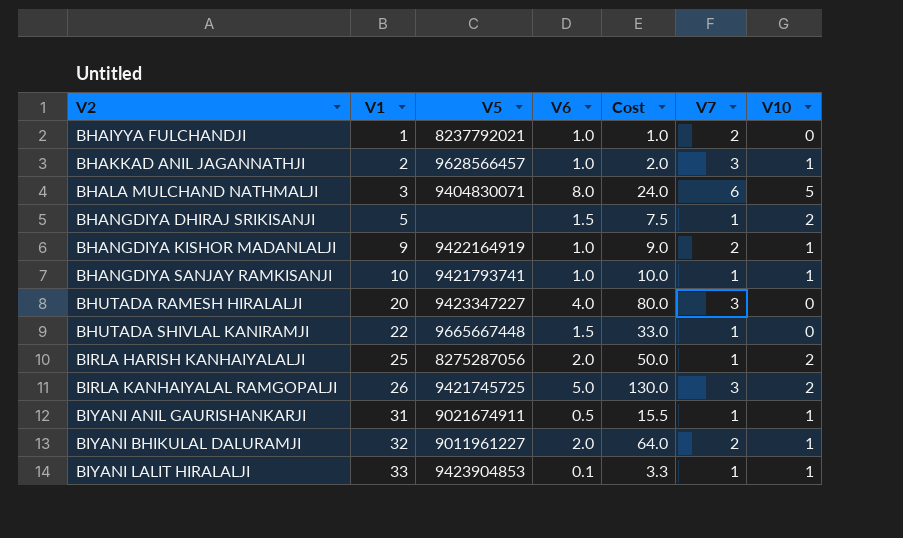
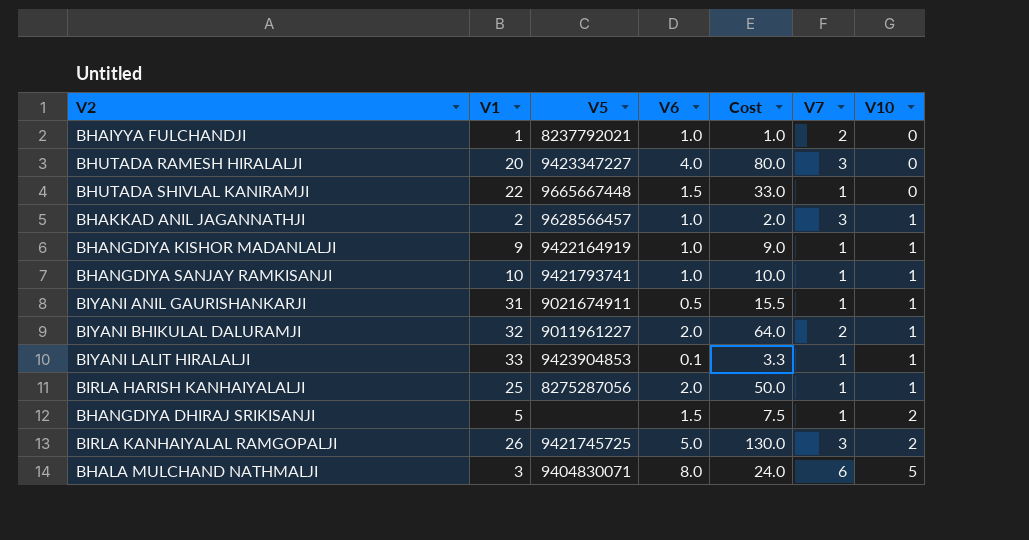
row order: V2 ascending -> V10 ascending
BHANGDIYA KISHOR MADANLALJI | V7: 2 -> 1
BIRLA HARISH KANHAIYALALJI | V10: 2 -> 1

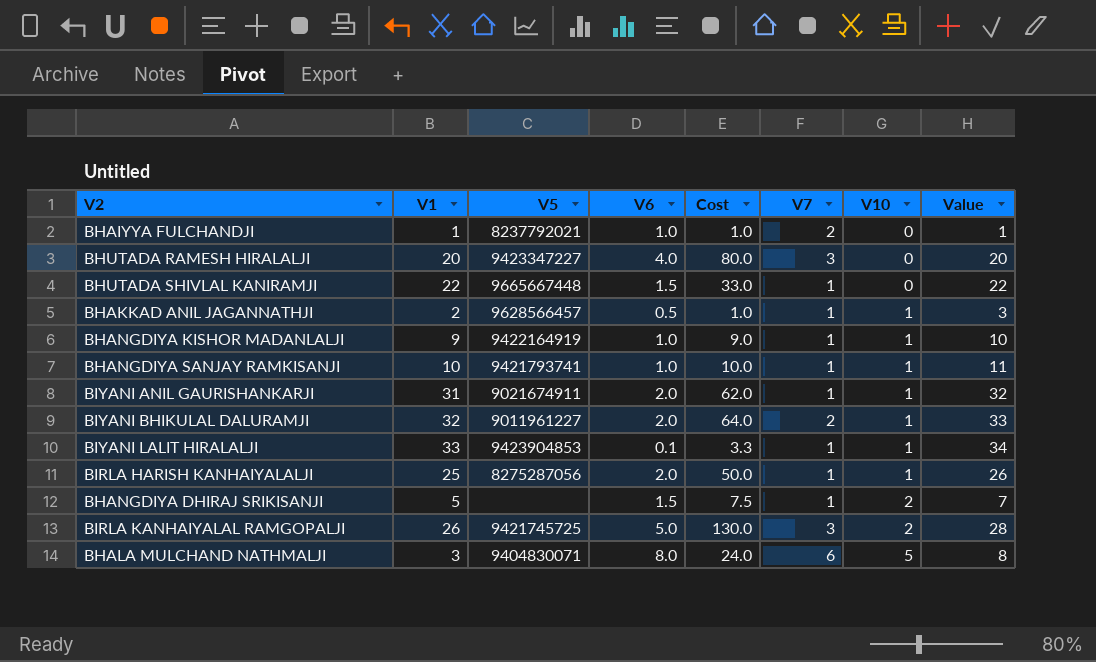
column Value | formula: none -> [V1] + [V10]
BHAKKAD ANIL JAGANNATHJI | V6: 1.0 -> 0.5
BHAKKAD ANIL JAGANNATHJI | Cost: 2.0 -> 1.0
BHAKKAD ANIL JAGANNATHJI | V7: 3 -> 1
BIYANI ANIL GAURISHANKARJI | V6: 0.5 -> 2.0
BIYANI ANIL GAURISHANKARJI | Cost: 15.5 -> 62.0

